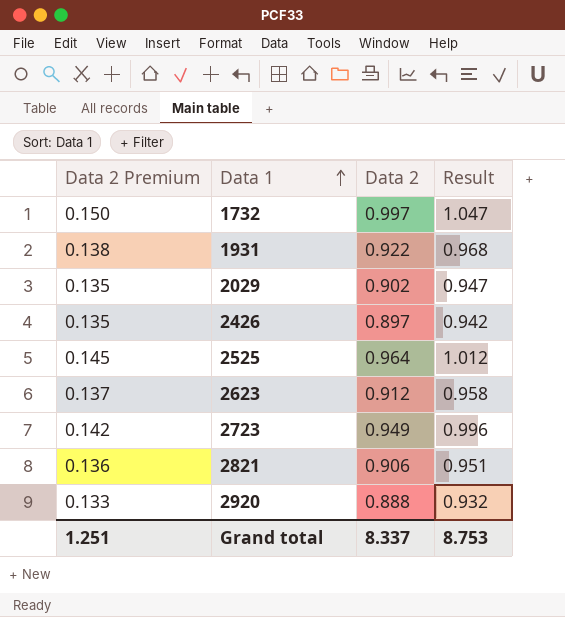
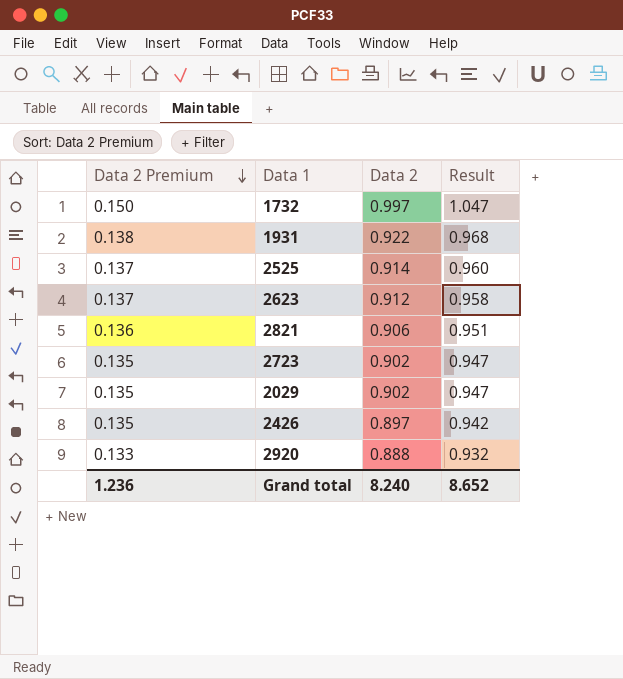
row order: Data 1 ascending -> Data 2 Premium descending
2525 | Data 2 Premium: 0.145 -> 0.137
2525 | Data 2: 0.964 -> 0.914
2525 | Result: 1.012 -> 0.960
2723 | Data 2 Premium: 0.142 -> 0.135
2723 | Data 2: 0.949 -> 0.902
2723 | Result: 0.996 -> 0.947
Grand total | Data 2 Premium: 1.251 -> 1.236
Grand total | Data 2: 8.337 -> 8.240
Grand total | Result: 8.753 -> 8.652

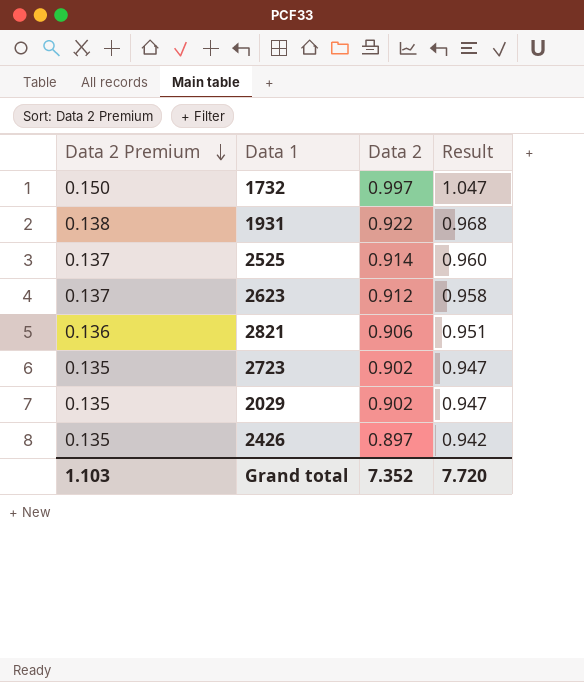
row 2920: 0.133 | 0.888 | 0.932 -> none
Grand total | Data 2 Premium: 1.236 -> 1.103
Grand total | Data 2: 8.240 -> 7.352
Grand total | Result: 8.652 -> 7.720

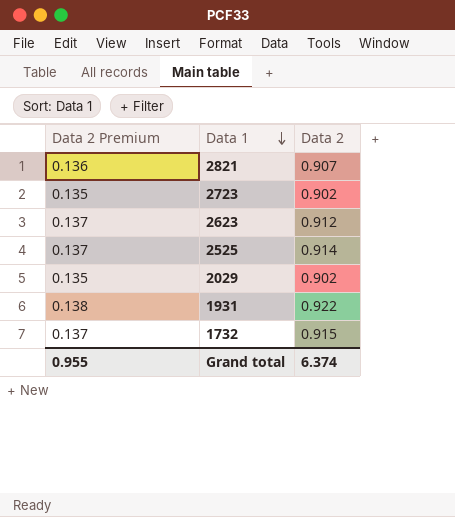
row order: Data 2 Premium descending -> Data 1 descending
column Result | formula: [Data 2] * 1.05 -> none
row 2426: 0.135 | 0.897 | 0.942 -> none
2821 | Data 2: 0.906 -> 0.907
1732 | Data 2 Premium: 0.150 -> 0.137
1732 | Data 2: 0.997 -> 0.915
Grand total | Data 2 Premium: 1.103 -> 0.955
Grand total | Data 2: 7.352 -> 6.374

